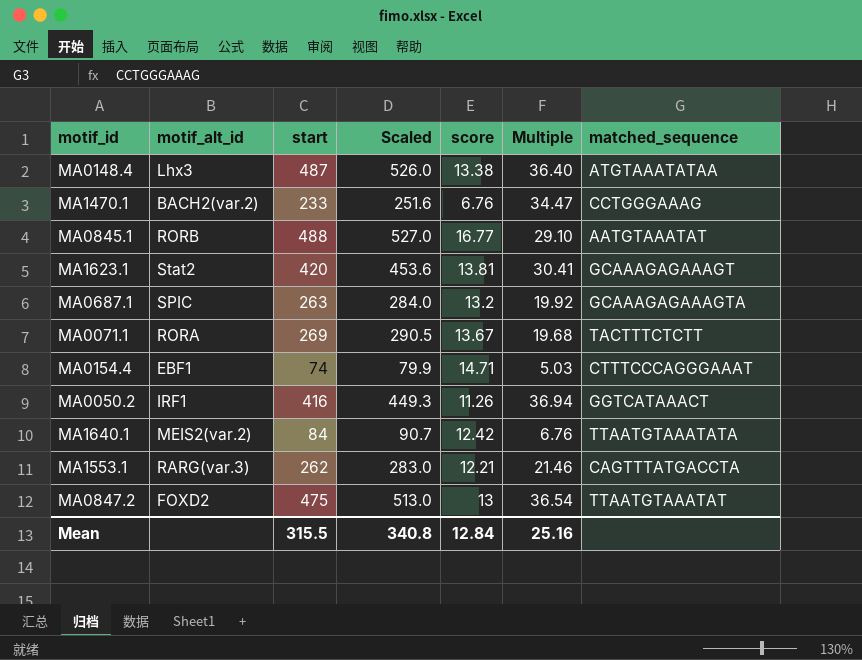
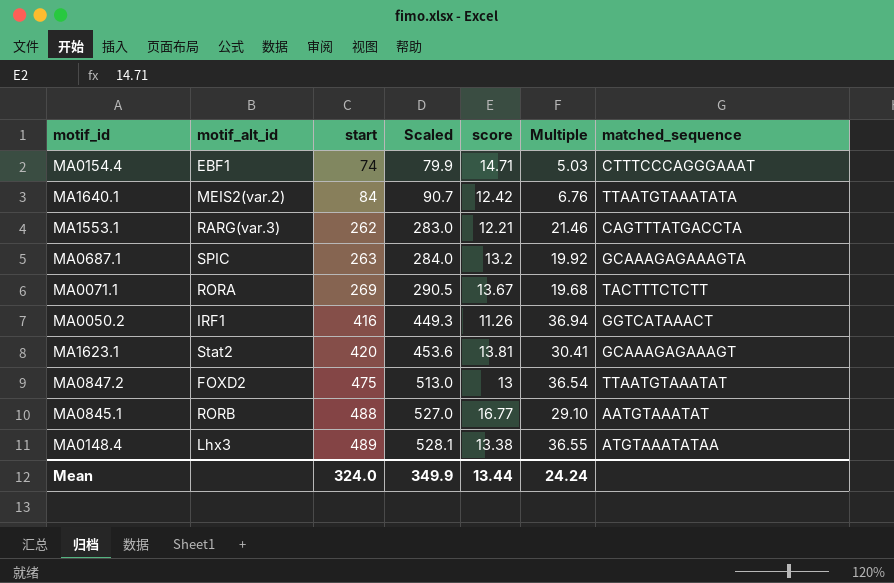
row order: none -> start ascending
row MA1470.1: BACH2(var.2) | 233 | 251.6 | 6.76 | 34.47 | CCTGGGAAAG -> none
MA0148.4 | start: 487 -> 489
MA0148.4 | Scaled: 526.0 -> 528.1
MA0148.4 | Multiple: 36.40 -> 36.55
Mean | start: 315.5 -> 324.0
Mean | Scaled: 340.8 -> 349.9
Mean | score: 12.84 -> 13.44
Mean | Multiple: 25.16 -> 24.24

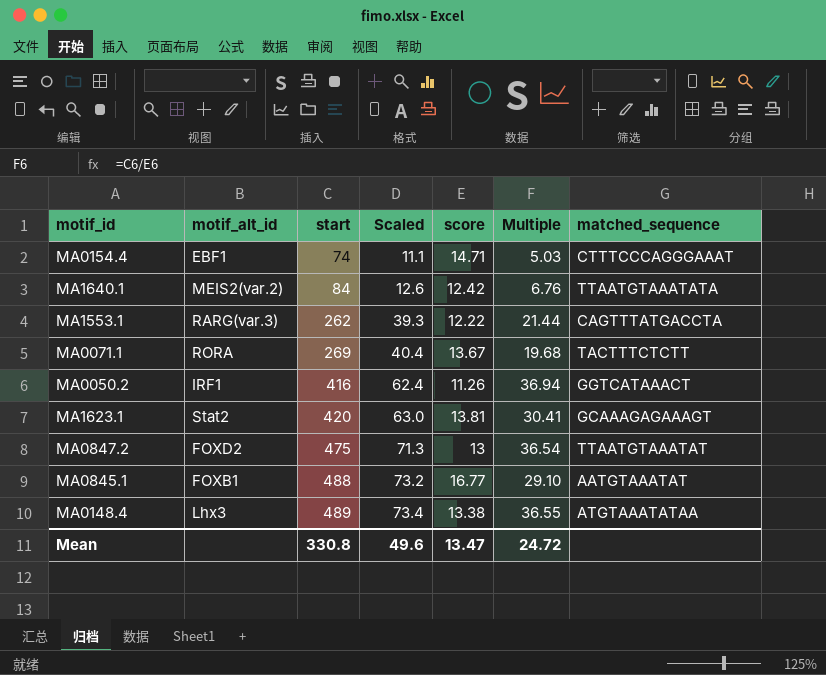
column Scaled | formula: [start] * 1.08 -> [start] * 0.15
row MA0687.1: SPIC | 263 | 284.0 | 13.2 | 19.92 | GCAAAGAGAAAGTA -> none
MA1553.1 | score: 12.21 -> 12.22
MA1553.1 | Multiple: 21.46 -> 21.44
MA0845.1 | motif_alt_id: RORB -> FOXB1
Mean | start: 324.0 -> 330.8
Mean | Scaled: 349.9 -> 49.6
Mean | score: 13.44 -> 13.47
Mean | Multiple: 24.24 -> 24.72

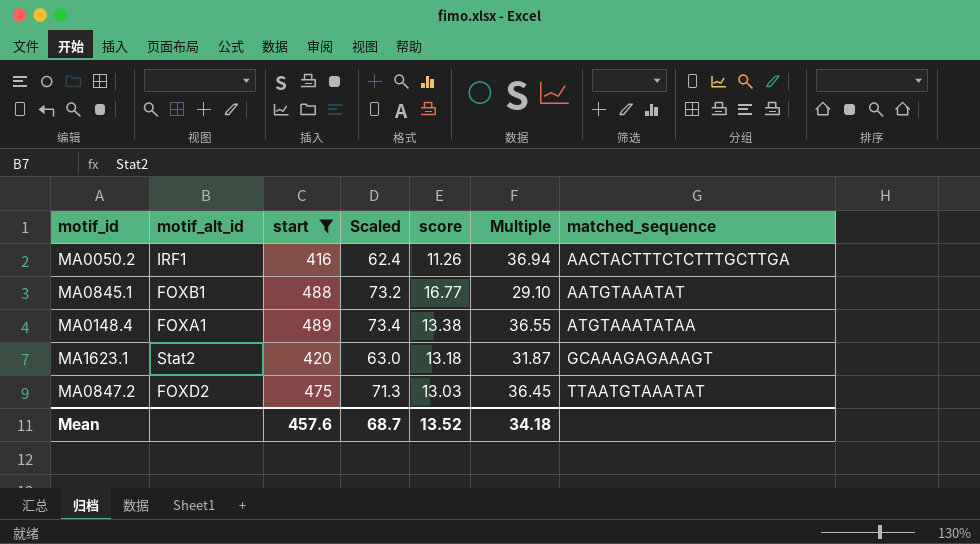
filter: none -> start >= 416
row order: start ascending -> matched_sequence ascending
MA0050.2 | matched_sequence: GGTCATAAACT -> AACTACTTTCTCTTTGCTTGA
MA0148.4 | motif_alt_id: Lhx3 -> FOXA1
MA1623.1 | score: 13.81 -> 13.18
MA1623.1 | Multiple: 30.41 -> 31.87
MA0847.2 | score: 13 -> 13.03
MA0847.2 | Multiple: 36.54 -> 36.45
Mean | start: 330.8 -> 457.6
Mean | Scaled: 49.6 -> 68.7
Mean | score: 13.47 -> 13.52
Mean | Multiple: 24.72 -> 34.18

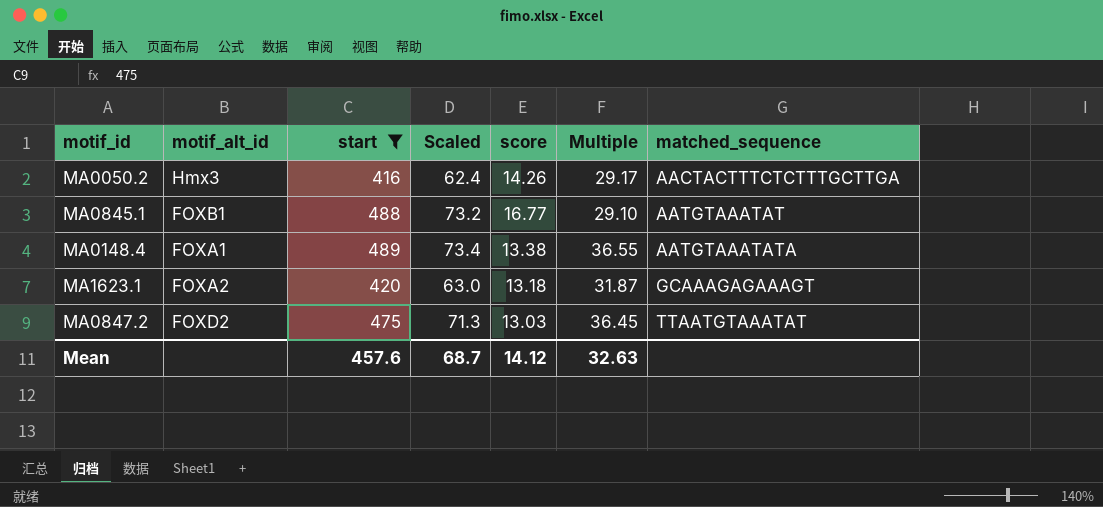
MA0050.2 | motif_alt_id: IRF1 -> Hmx3
MA0050.2 | score: 11.26 -> 14.26
MA0050.2 | Multiple: 36.94 -> 29.17
MA0148.4 | matched_sequence: ATGTAAATATAA -> AATGTAAATATA
MA1623.1 | motif_alt_id: Stat2 -> FOXA2
Mean | score: 13.52 -> 14.12
Mean | Multiple: 34.18 -> 32.63

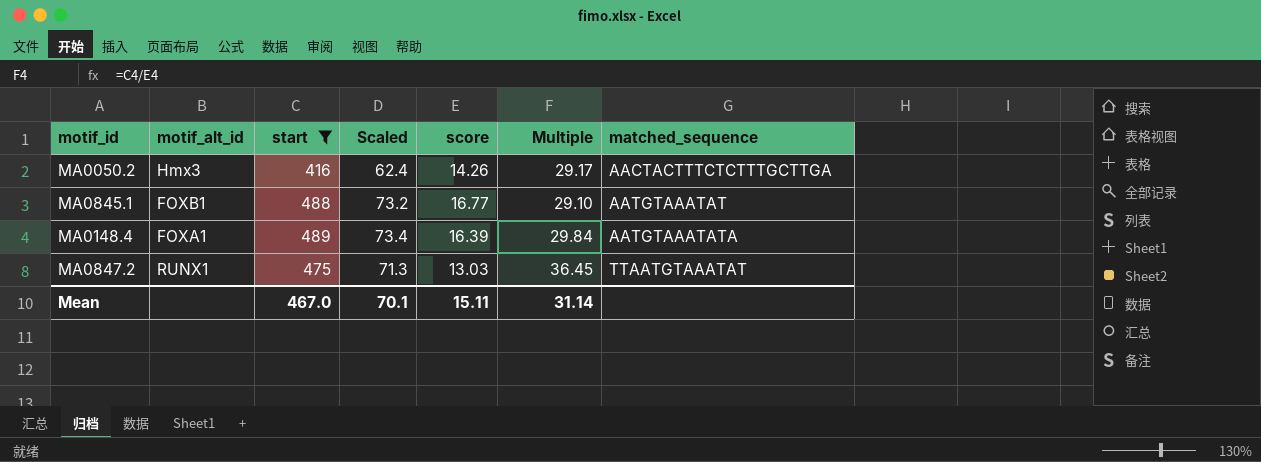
row MA1623.1: FOXA2 | 420 | 63.0 | 13.18 | 31.87 | GCAAAGAGAAAGT -> none
MA0148.4 | score: 13.38 -> 16.39
MA0148.4 | Multiple: 36.55 -> 29.84
MA0847.2 | motif_alt_id: FOXD2 -> RUNX1
Mean | start: 457.6 -> 467.0
Mean | Scaled: 68.7 -> 70.1
Mean | score: 14.12 -> 15.11
Mean | Multiple: 32.63 -> 31.14

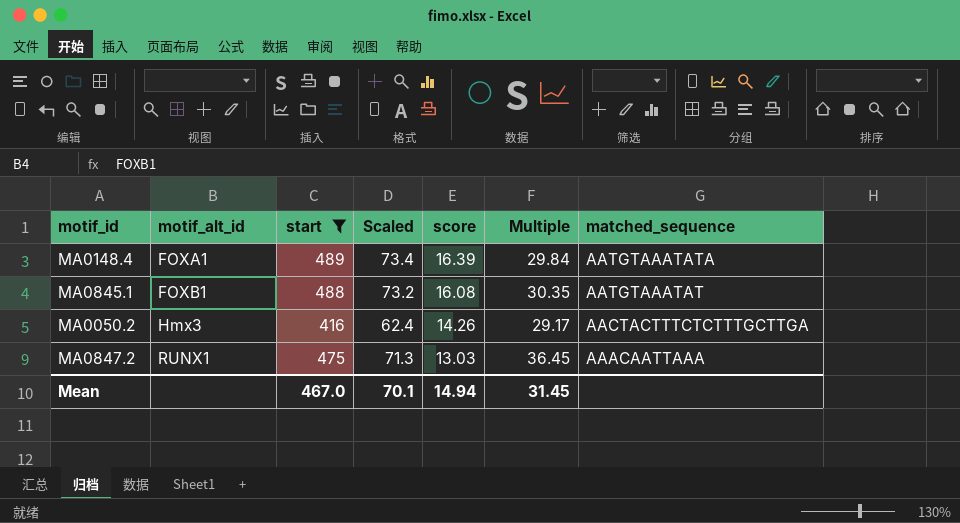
row order: matched_sequence ascending -> motif_alt_id ascending
MA0845.1 | score: 16.77 -> 16.08
MA0845.1 | Multiple: 29.10 -> 30.35
MA0847.2 | matched_sequence: TTAATGTAAATAT -> AAACAATTAAA
Mean | score: 15.11 -> 14.94
Mean | Multiple: 31.14 -> 31.45

